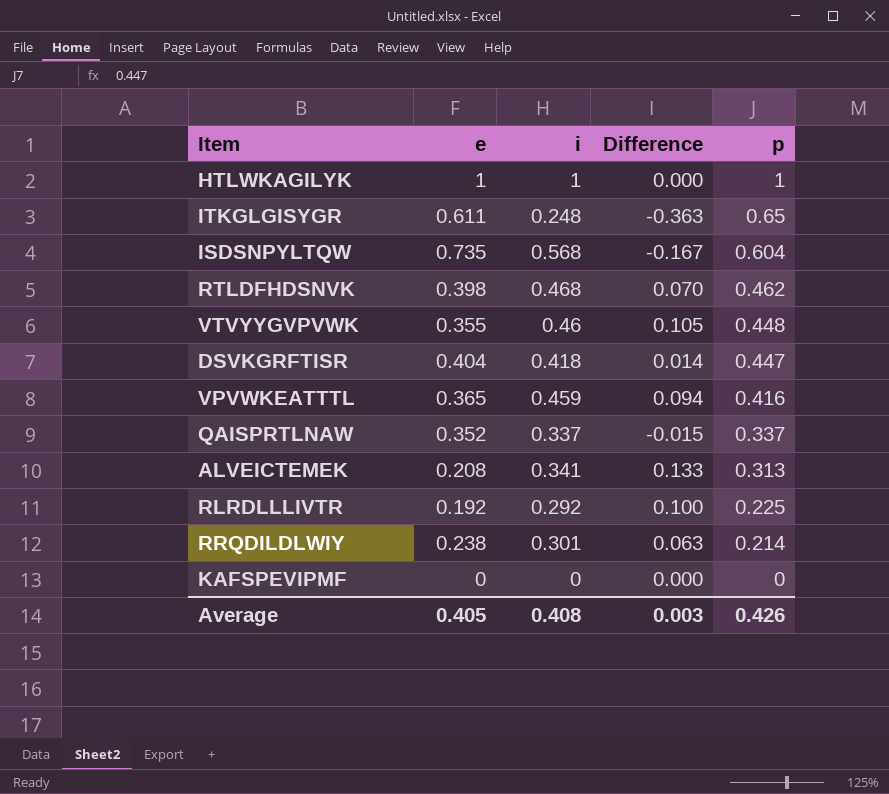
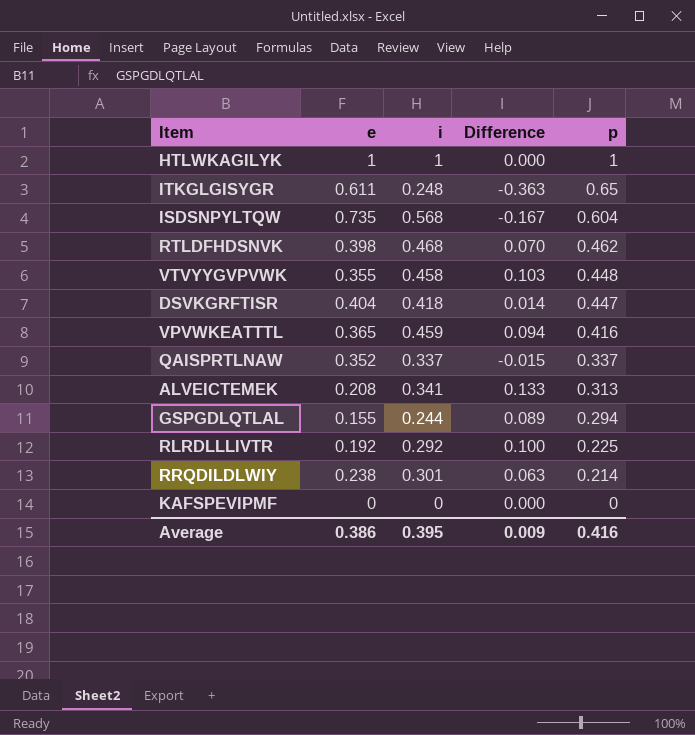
VTVYYGVPVWK | i: 0.46 -> 0.458
VTVYYGVPVWK | Difference: 0.105 -> 0.103
row GSPGDLQTLAL: none -> 0.155 | 0.244 | 0.089 | 0.294
Average | e: 0.405 -> 0.386
Average | i: 0.408 -> 0.395
Average | Difference: 0.003 -> 0.009
Average | p: 0.426 -> 0.416

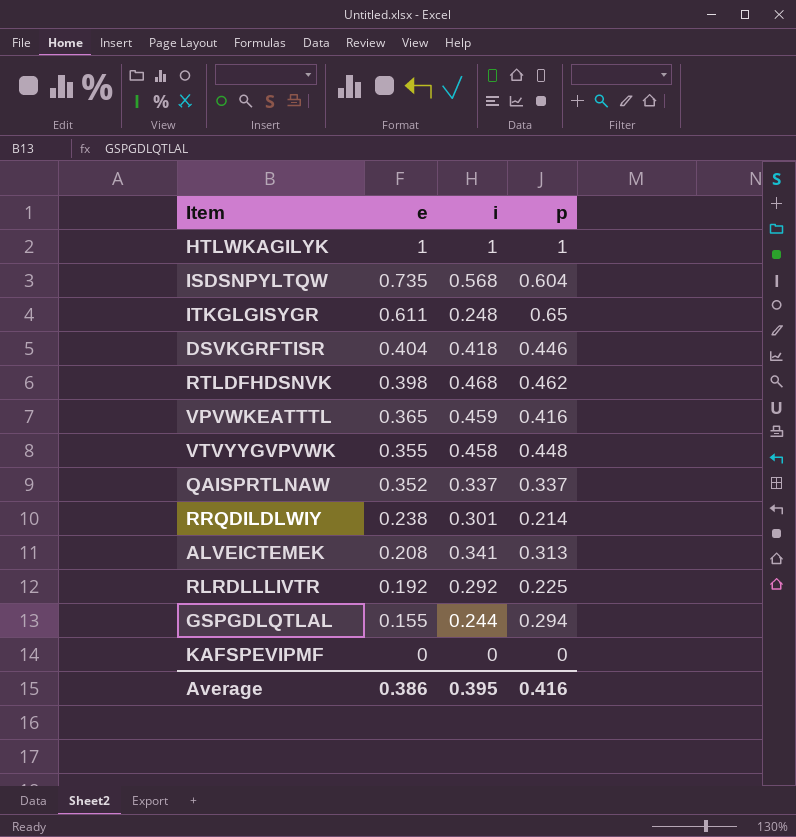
row order: p descending -> e descending
column Difference | formula: [i] - [e] -> none
DSVKGRFTISR | p: 0.447 -> 0.446

